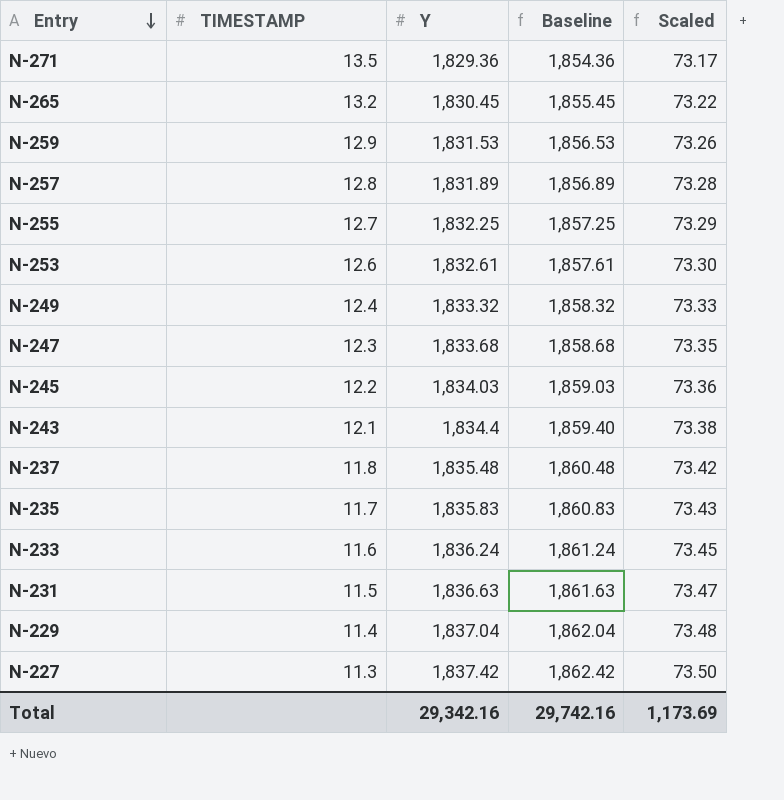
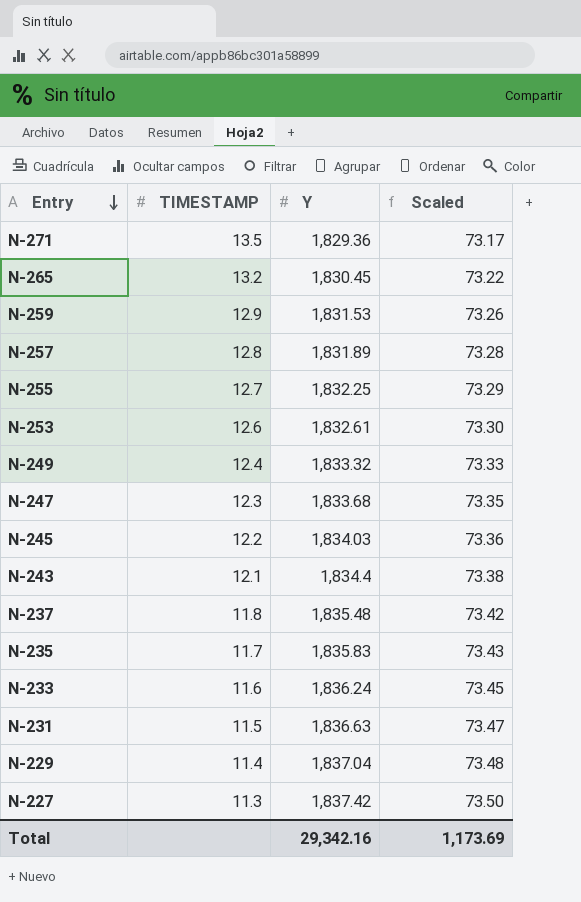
column Baseline | formula: [Y] + 25 -> none

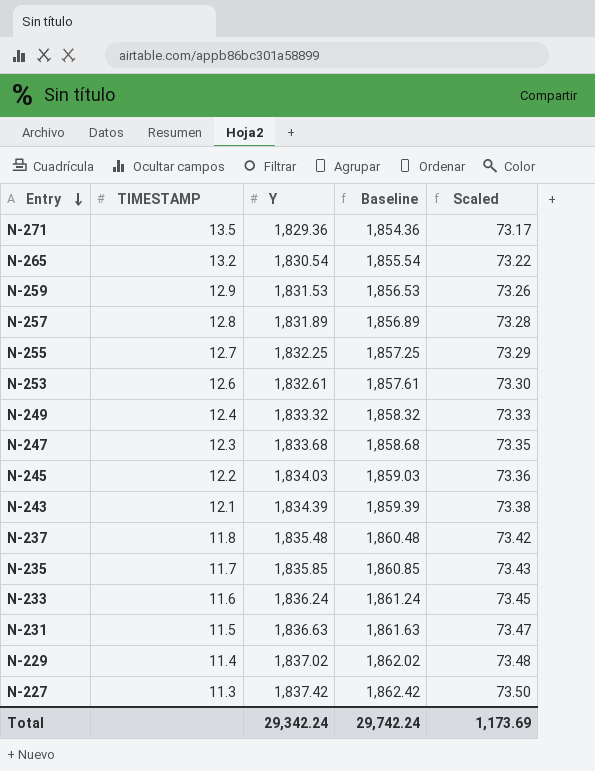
column Baseline | formula: none -> [Y] + 25
N-265 | Y: 1,830.45 -> 1,830.54
N-243 | Y: 1,834.4 -> 1,834.39
N-235 | Y: 1,835.83 -> 1,835.85
N-229 | Y: 1,837.04 -> 1,837.02
Total | Y: 29,342.16 -> 29,342.24

